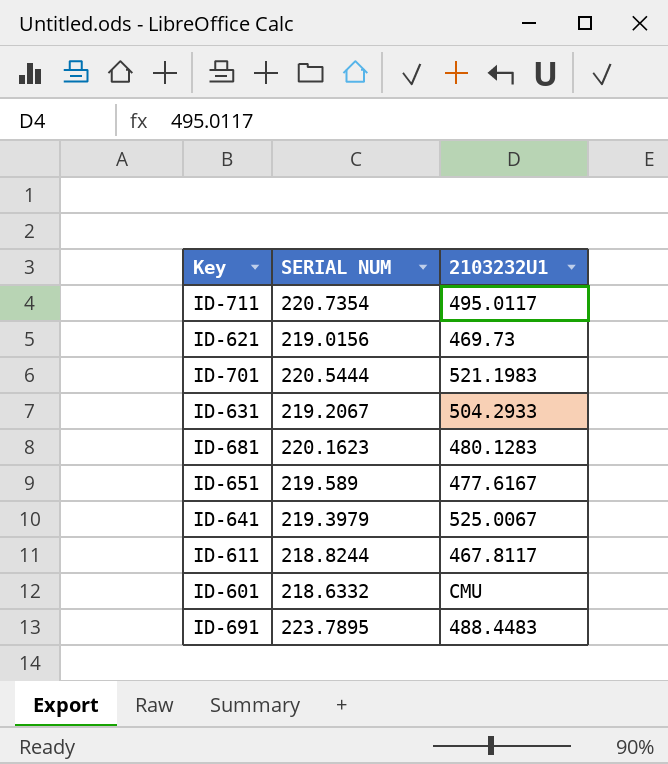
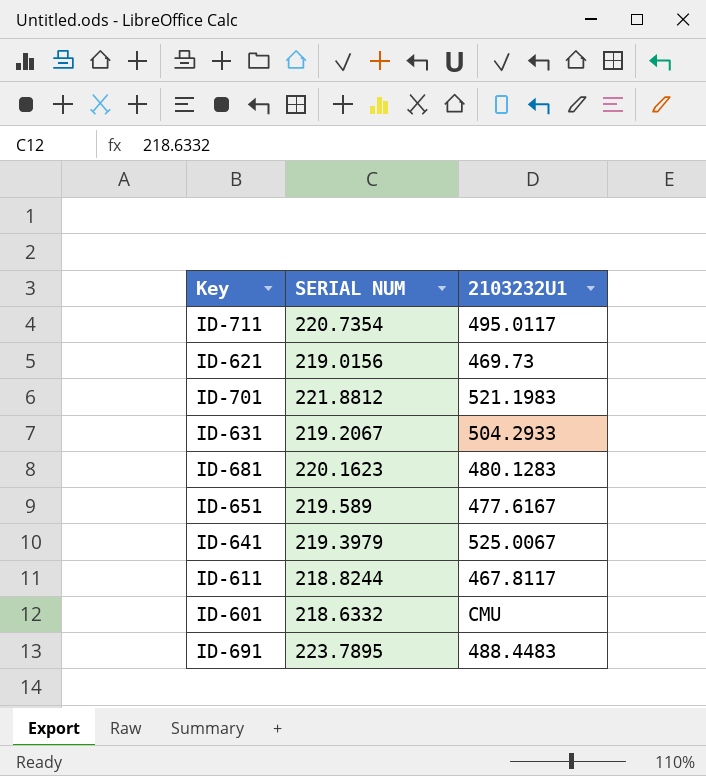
ID-701 | SERIAL NUM: 220.5444 -> 221.8812

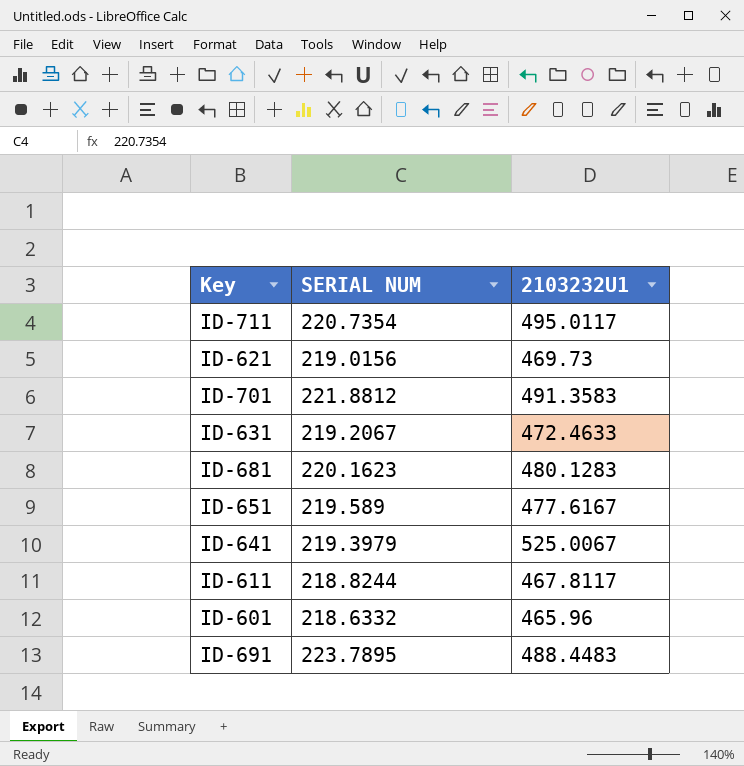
ID-701 | 2103232U1: 521.1983 -> 491.3583
ID-631 | 2103232U1: 504.2933 -> 472.4633
ID-601 | 2103232U1: CMU -> 465.96

